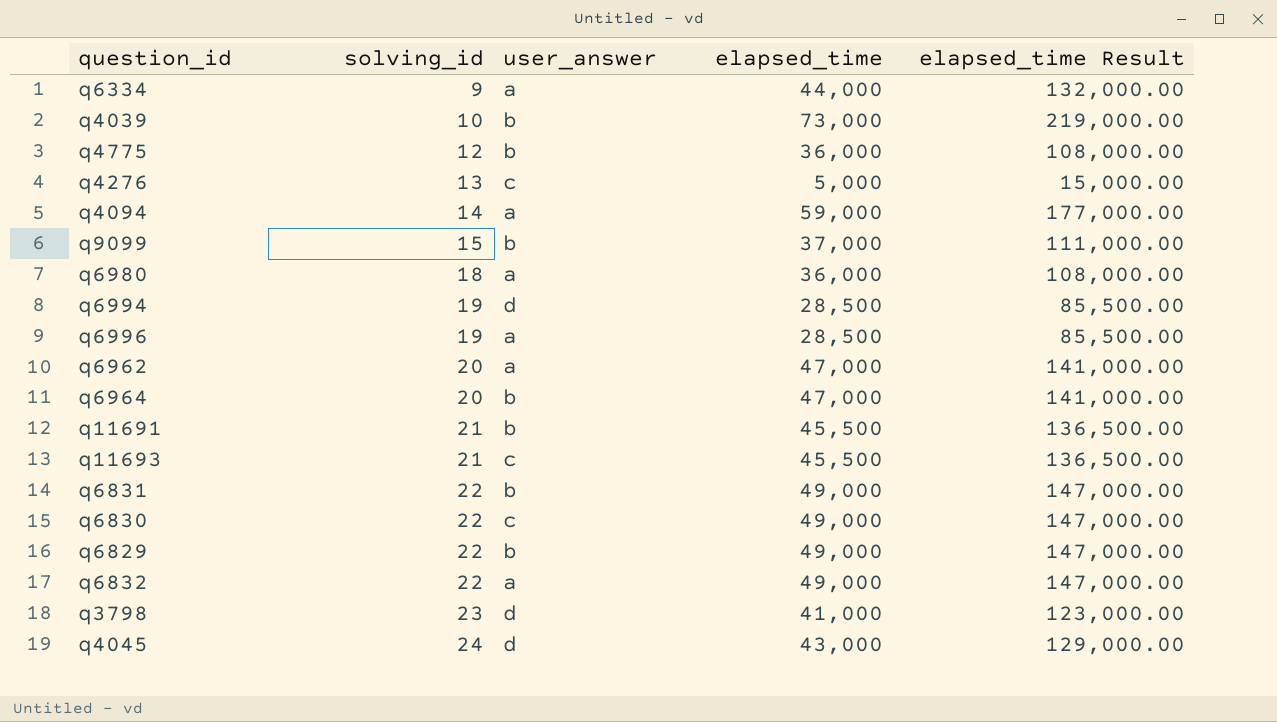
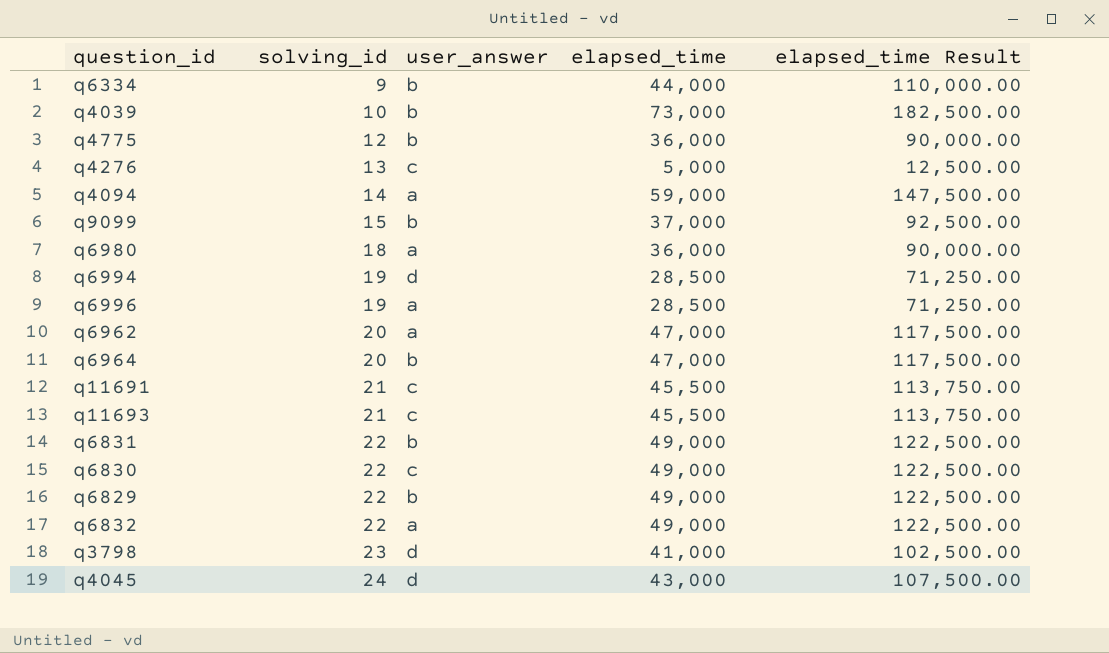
column elapsed_time Result | formula: [elapsed_time] * 3 -> [elapsed_time] * 2.5
q6334 | user_answer: a -> b
q11691 | user_answer: b -> c

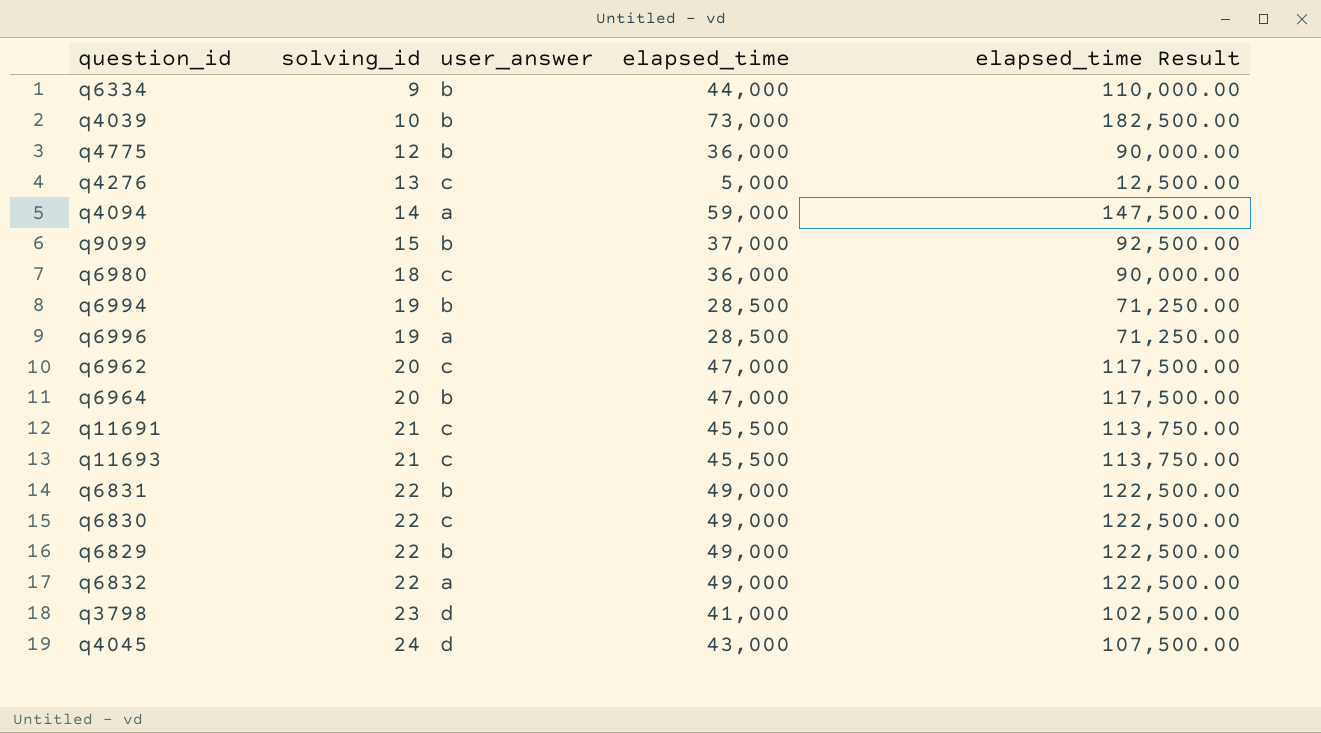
q6980 | user_answer: a -> c
q6994 | user_answer: d -> b
q6962 | user_answer: a -> c

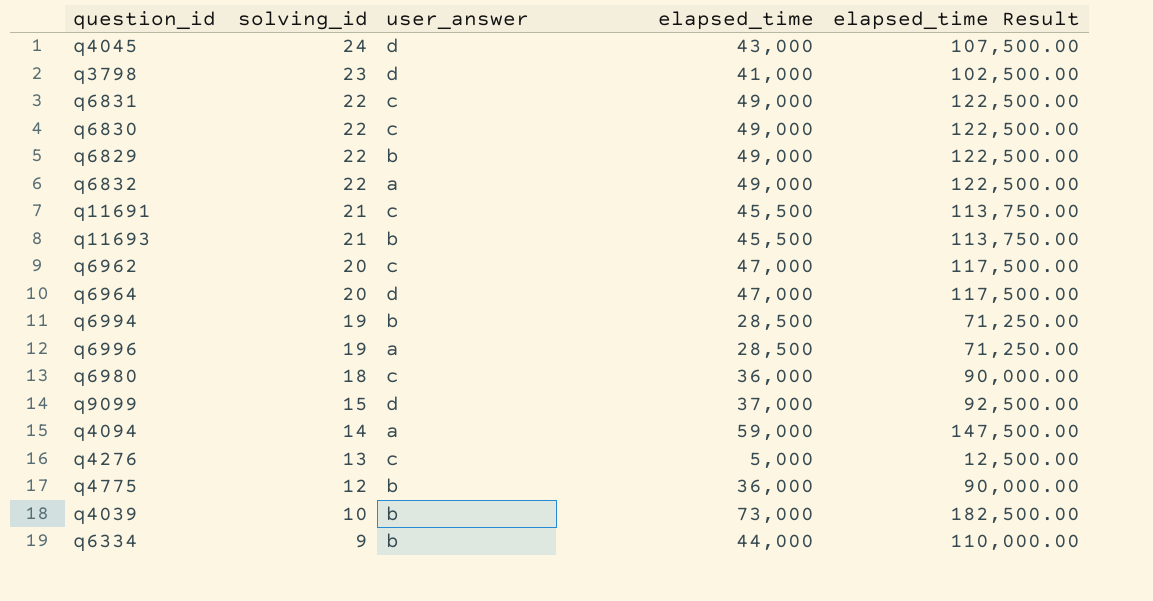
row order: solving_id ascending -> solving_id descending
q6831 | user_answer: b -> c
q11693 | user_answer: c -> b
q6964 | user_answer: b -> d
q9099 | user_answer: b -> d

